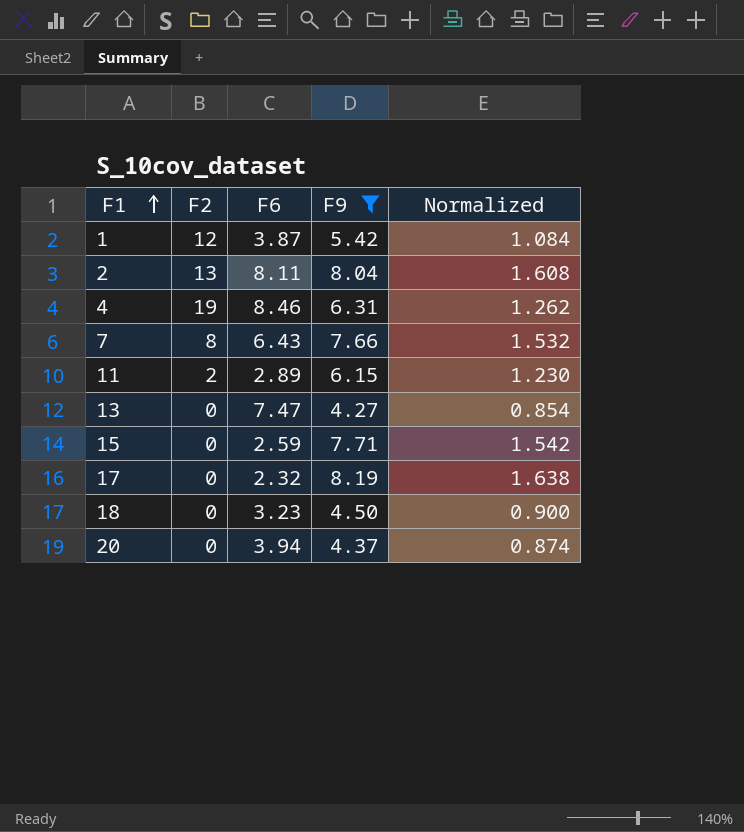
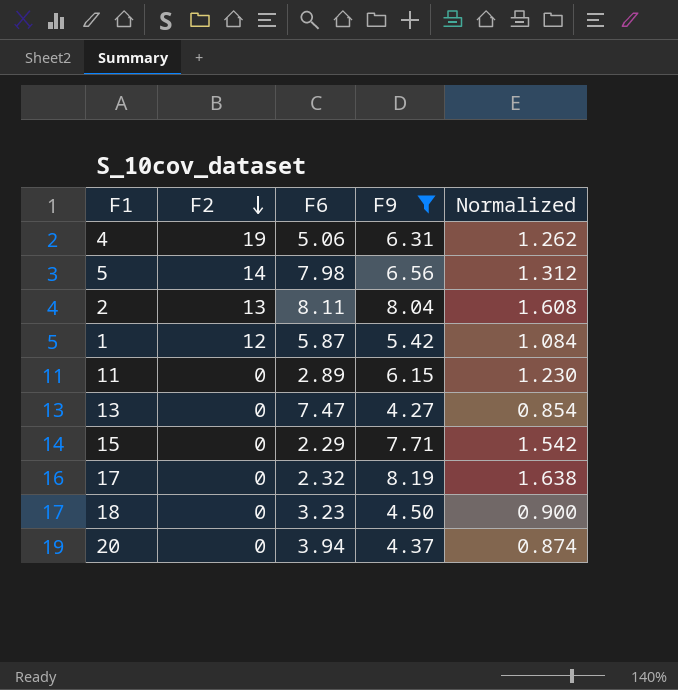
row order: F1 ascending -> F2 descending
row 7: 8 | 6.43 | 7.66 | 1.532 -> none
4 | F6: 8.46 -> 5.06
row 5: none -> 14 | 7.98 | 6.56 | 1.312
1 | F6: 3.87 -> 5.87
11 | F2: 2 -> 0
15 | F6: 2.59 -> 2.29

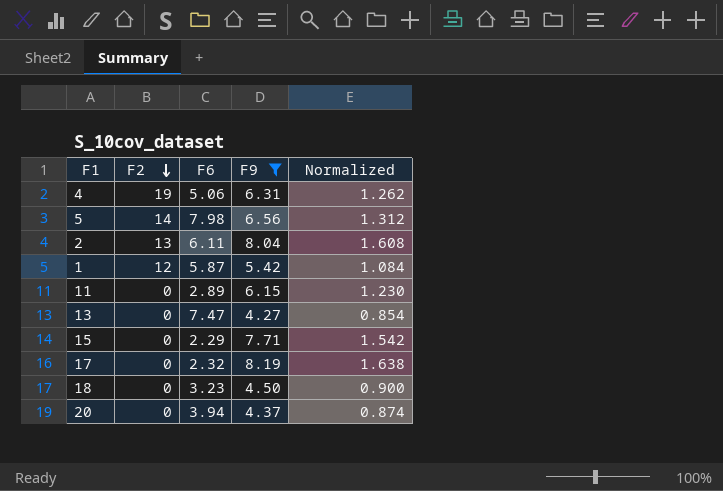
2 | F6: 8.11 -> 6.11

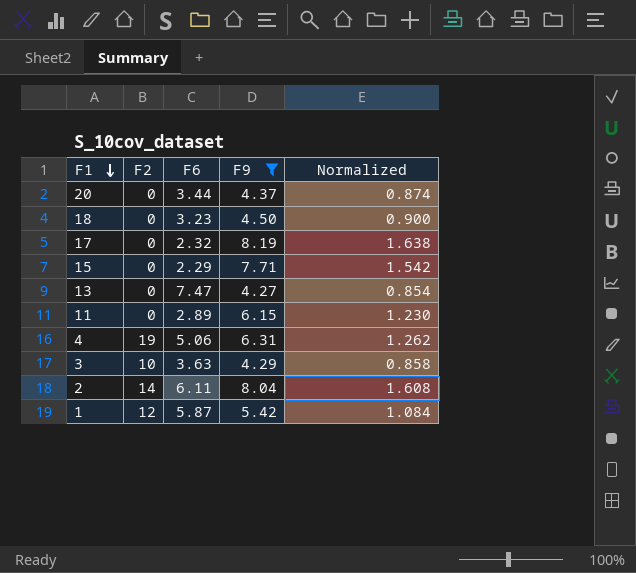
row order: F2 descending -> F1 descending
row 5: 14 | 7.98 | 6.56 | 1.312 -> none
20 | F6: 3.94 -> 3.44
row 3: none -> 10 | 3.63 | 4.29 | 0.858
2 | F2: 13 -> 14

